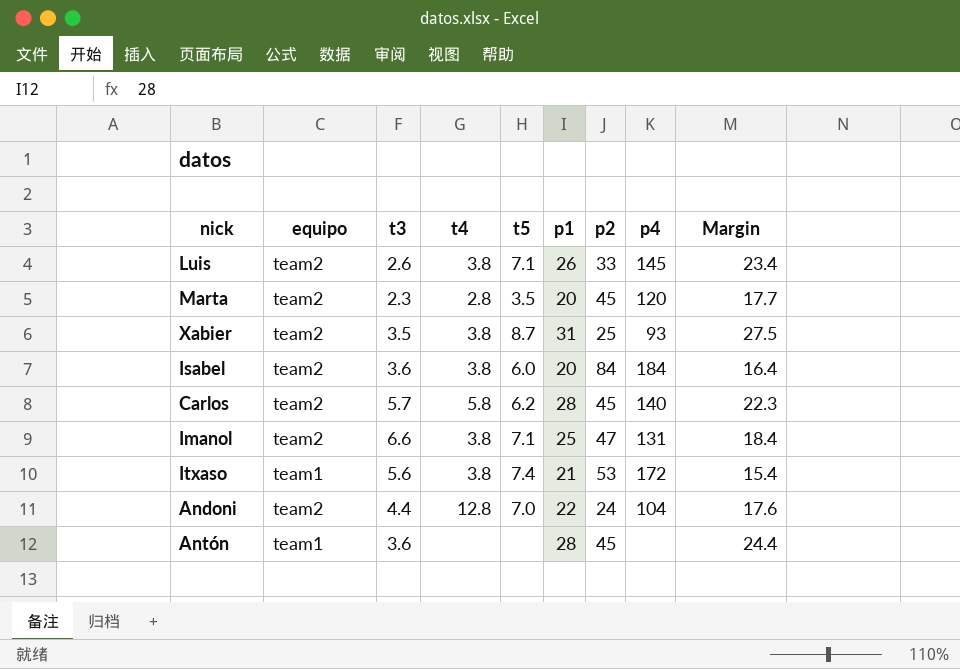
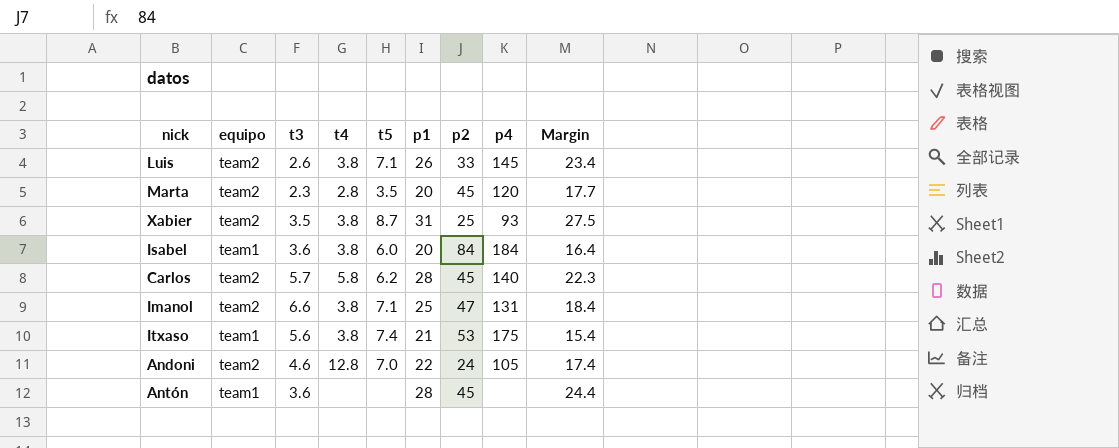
Isabel | equipo: team2 -> team1
Itxaso | p4: 172 -> 175
Andoni | t3: 4.4 -> 4.6
Andoni | p4: 104 -> 105
Andoni | Margin: 17.6 -> 17.4

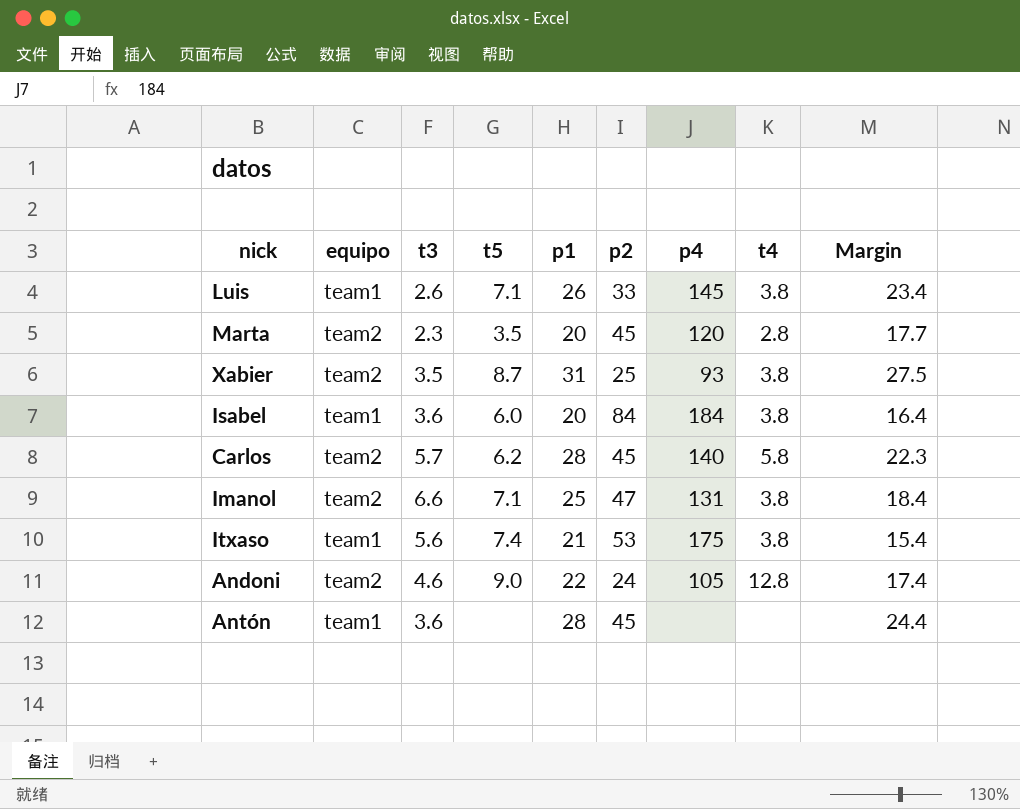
column t4 | position: 4 -> 8
Luis | equipo: team2 -> team1
Andoni | t5: 7.0 -> 9.0

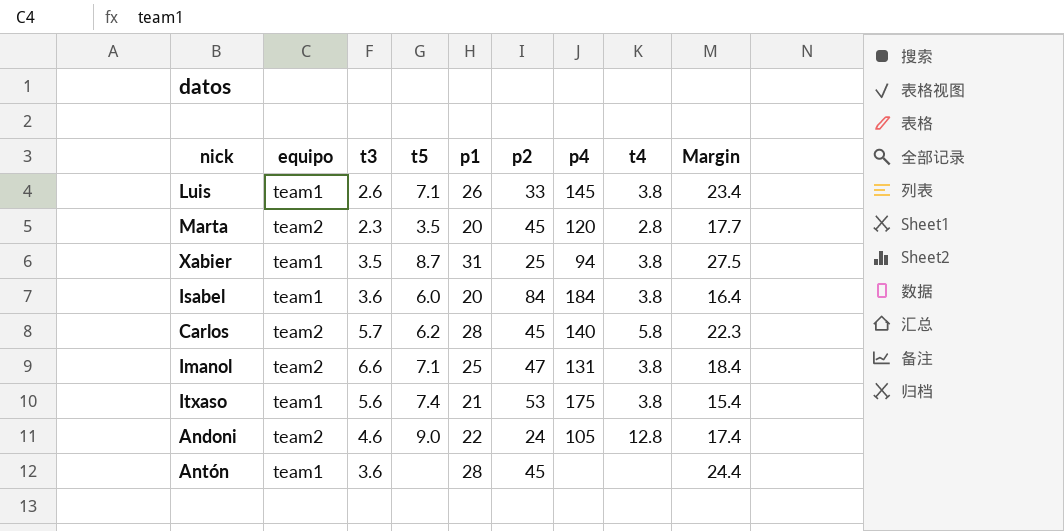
Xabier | equipo: team2 -> team1
Xabier | p4: 93 -> 94

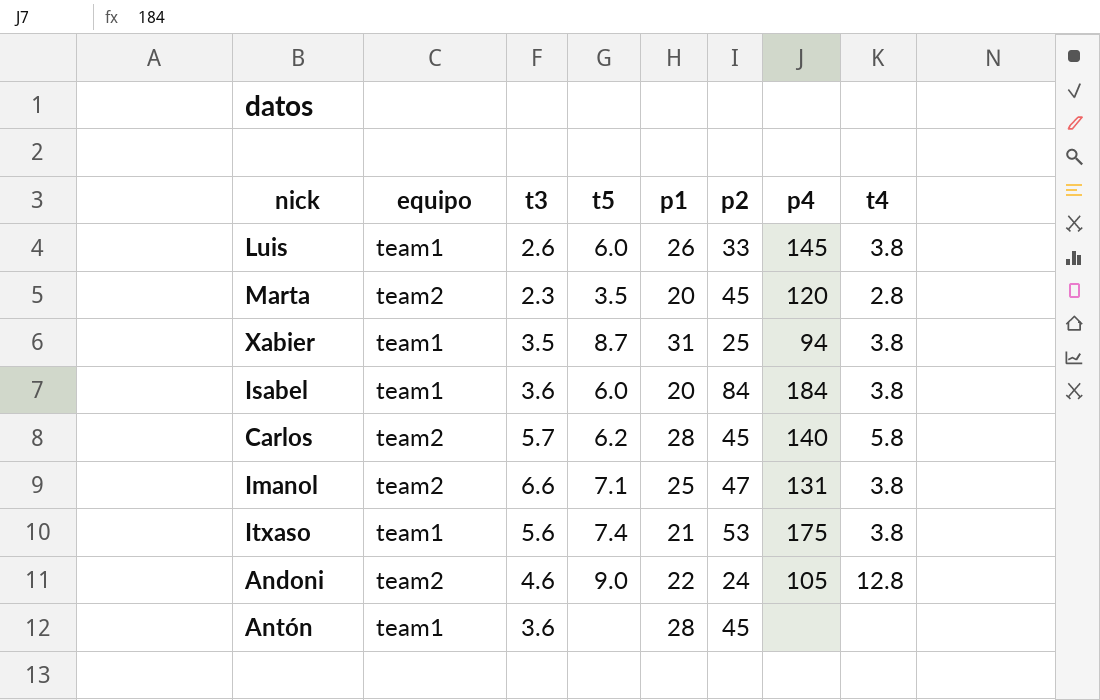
column Margin | formula: [p1] - [t3] -> none
Luis | t5: 7.1 -> 6.0

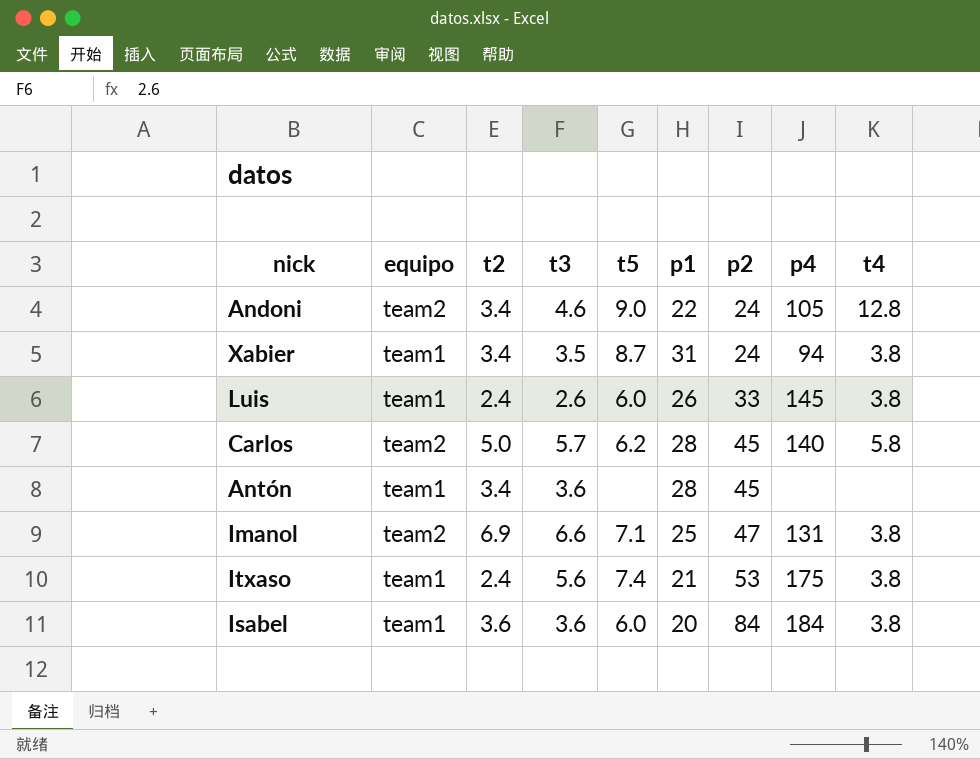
row order: none -> p2 ascending
column t2 | position: none -> 3
row Marta: team2 | 2.3 | 3.5 | 20 | 45 | 120 | 2.8 -> none
Xabier | p2: 25 -> 24

